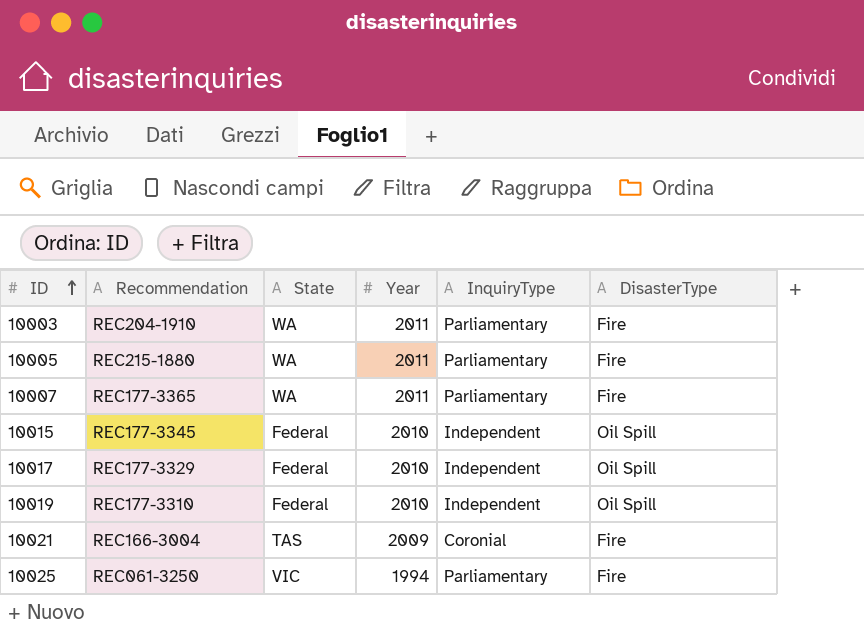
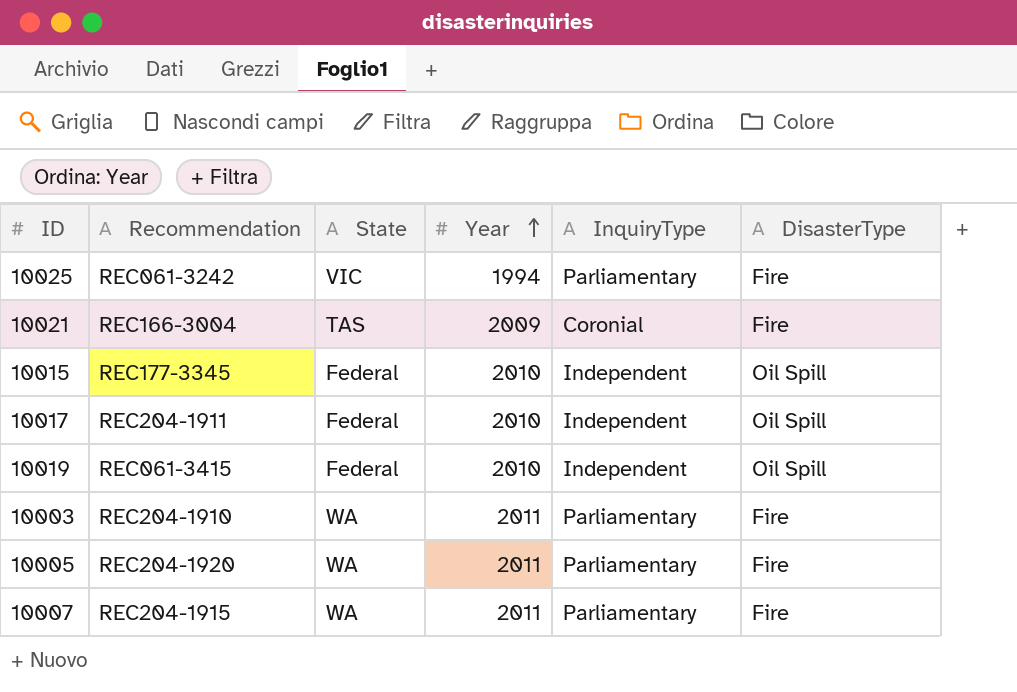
row order: ID ascending -> Year ascending
10025 | Recommendation: REC061-3250 -> REC061-3242
10017 | Recommendation: REC177-3329 -> REC204-1911
10019 | Recommendation: REC177-3310 -> REC061-3415
10005 | Recommendation: REC215-1880 -> REC204-1920
10007 | Recommendation: REC177-3365 -> REC204-1915

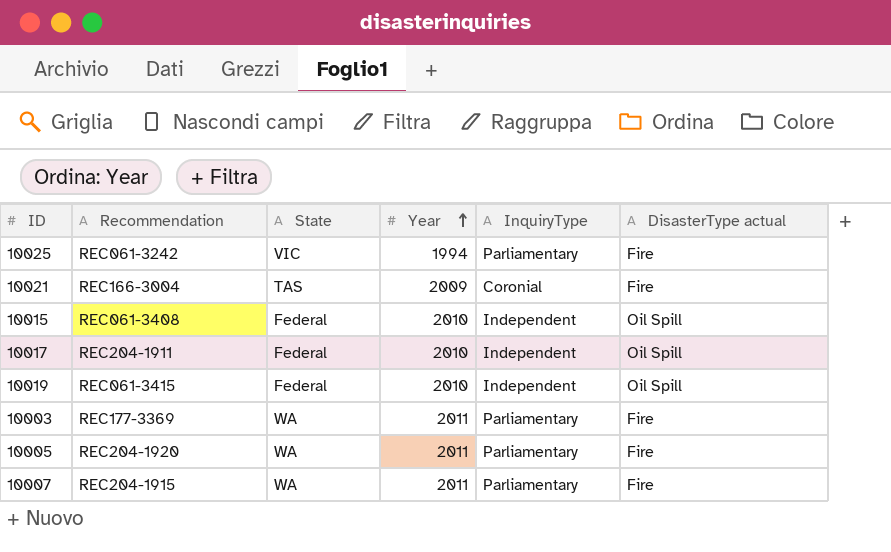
column name: DisasterType -> DisasterType actual
10015 | Recommendation: REC177-3345 -> REC061-3408
10003 | Recommendation: REC204-1910 -> REC177-3369

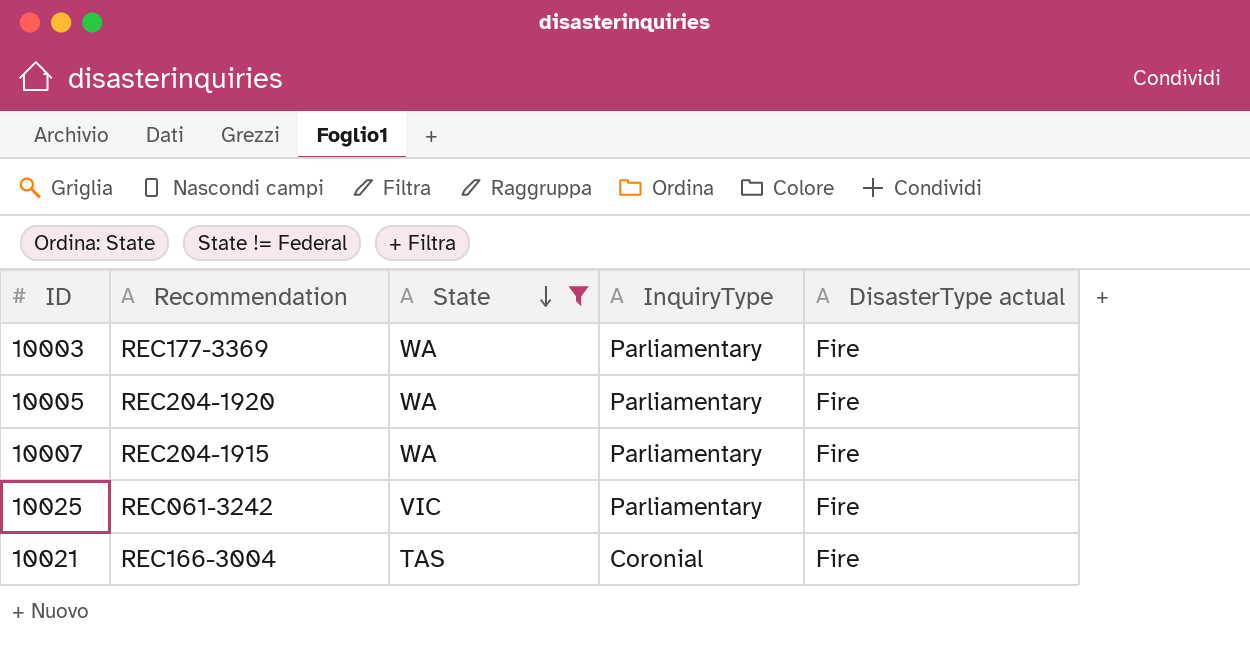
filter: none -> State != Federal
row order: Year ascending -> State descending
column Year | position: 4 -> none

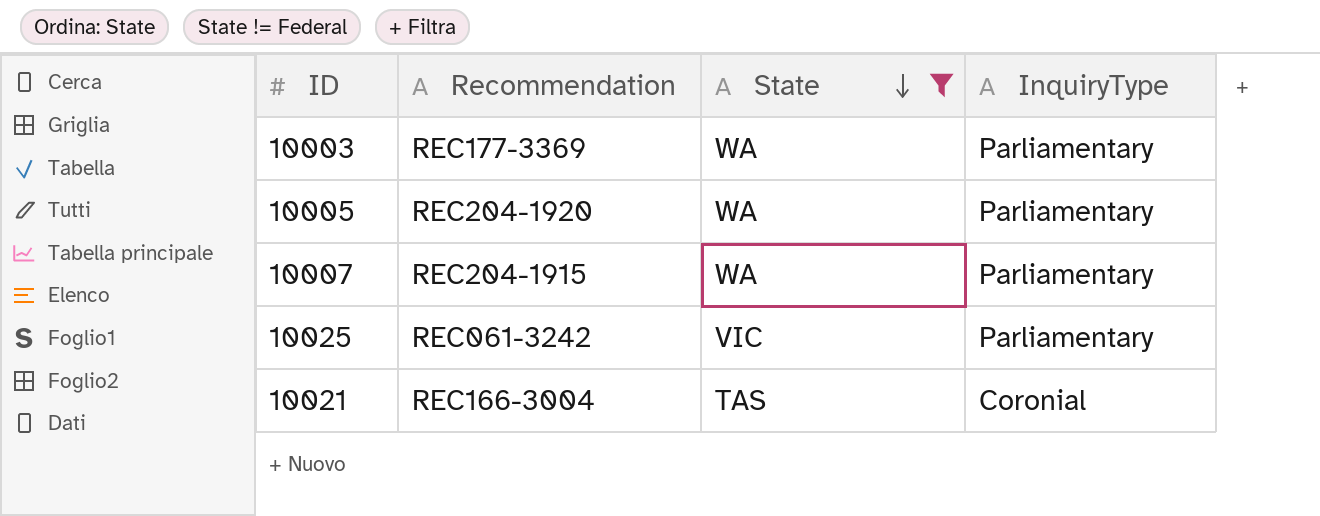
column DisasterType actual | position: 5 -> none

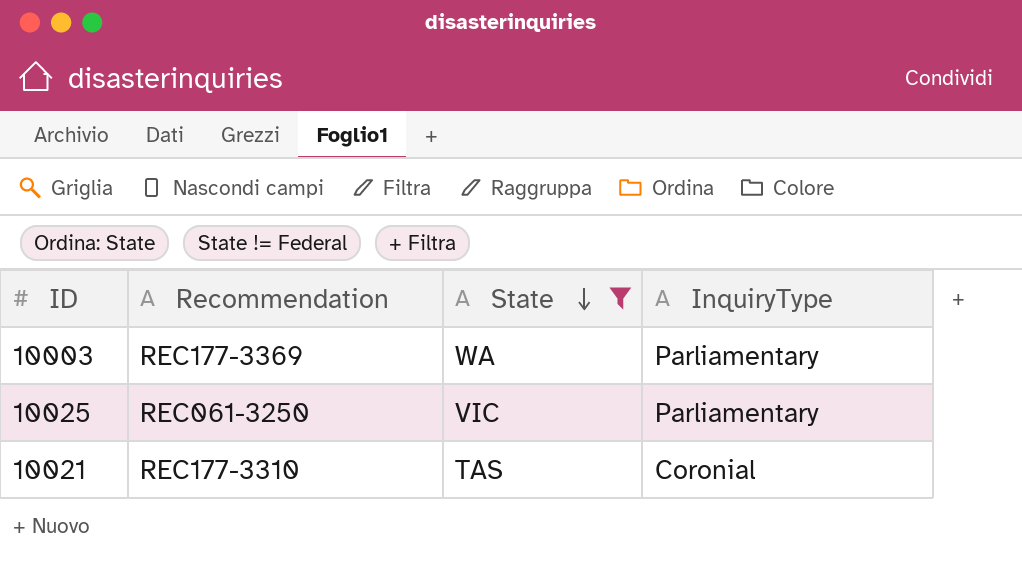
row 10005: REC204-1920 | WA | Parliamentary -> none
row 10007: REC204-1915 | WA | Parliamentary -> none
10025 | Recommendation: REC061-3242 -> REC061-3250
10021 | Recommendation: REC166-3004 -> REC177-3310

